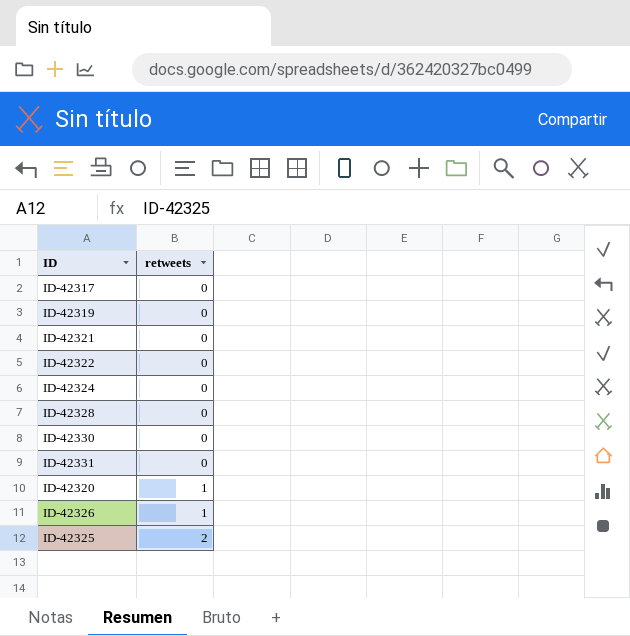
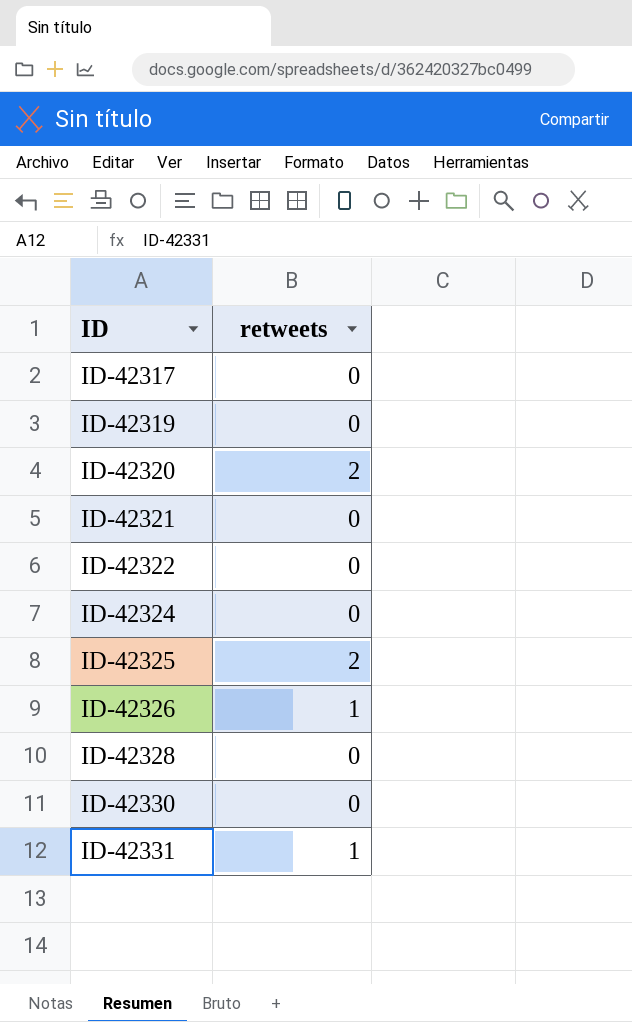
row order: retweets ascending -> ID ascending
ID-42320 | retweets: 1 -> 2
ID-42331 | retweets: 0 -> 1

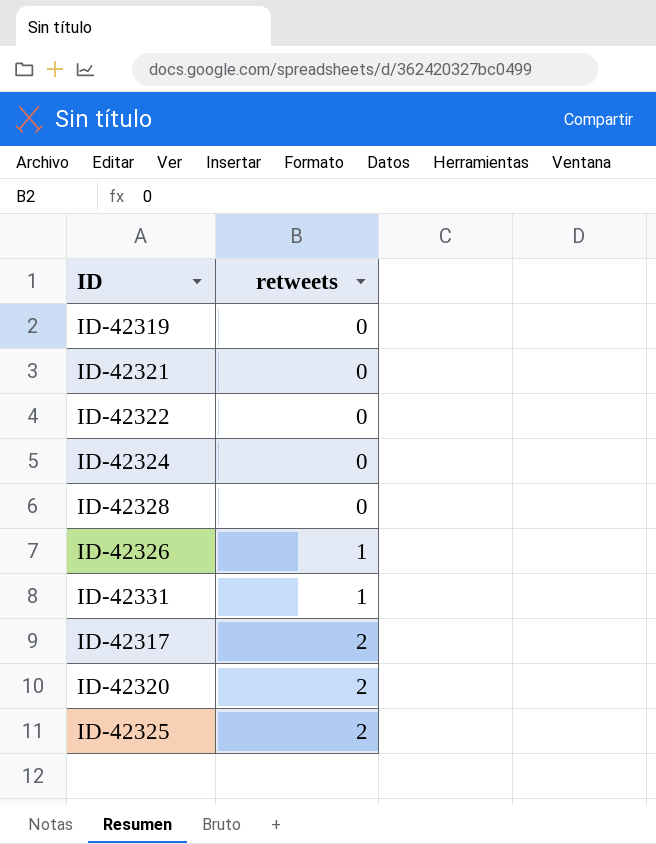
row order: ID ascending -> retweets ascending
row ID-42330: 0 -> none
ID-42317 | retweets: 0 -> 2

